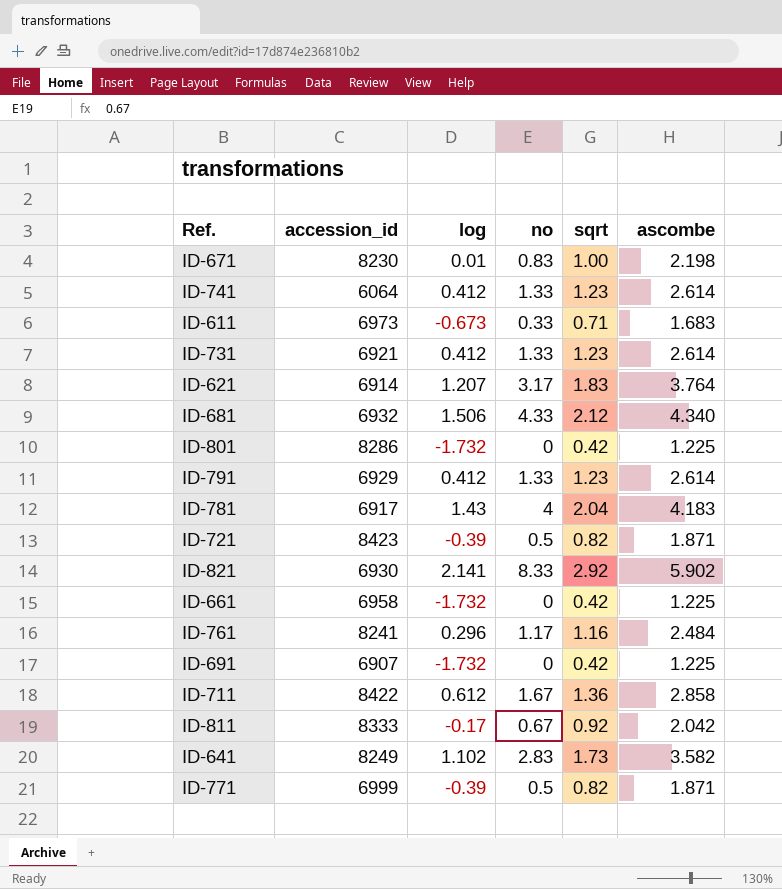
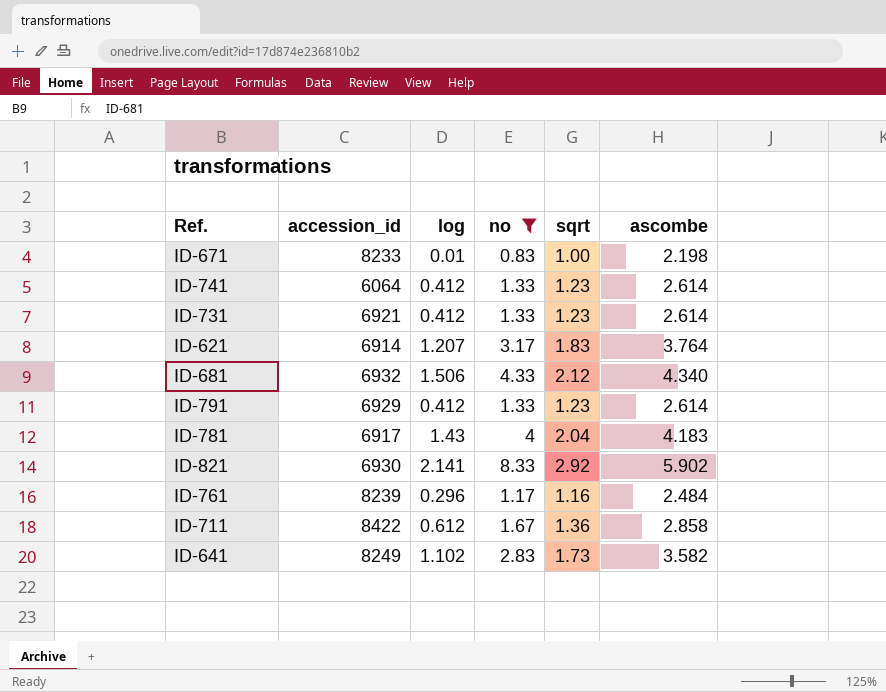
filter: none -> no >= 0.83
ID-671 | accession_id: 8230 -> 8233
ID-761 | accession_id: 8241 -> 8239

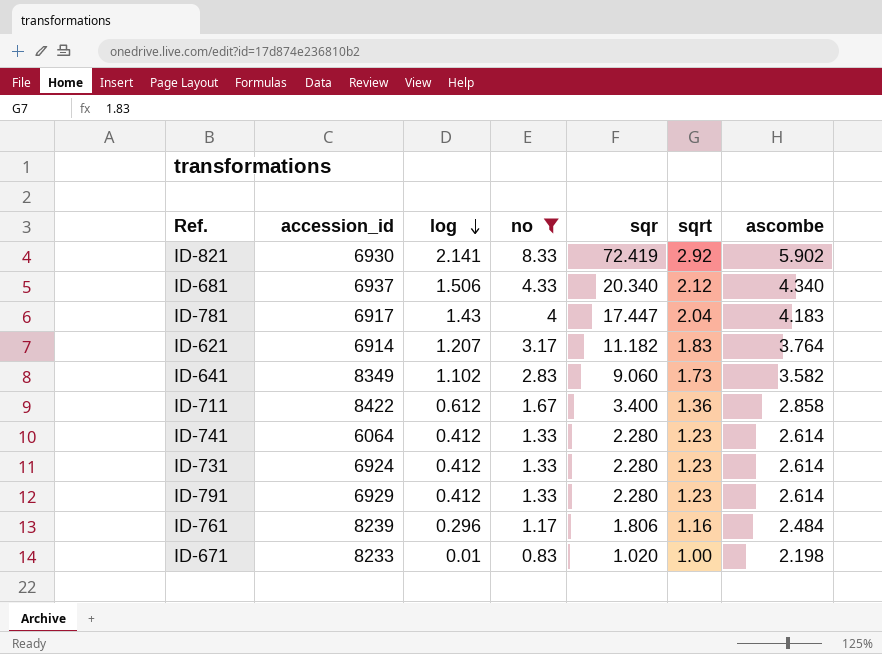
row order: none -> log descending
column sqr | position: none -> 5
ID-681 | accession_id: 6932 -> 6937
ID-641 | accession_id: 8249 -> 8349
ID-731 | accession_id: 6921 -> 6924

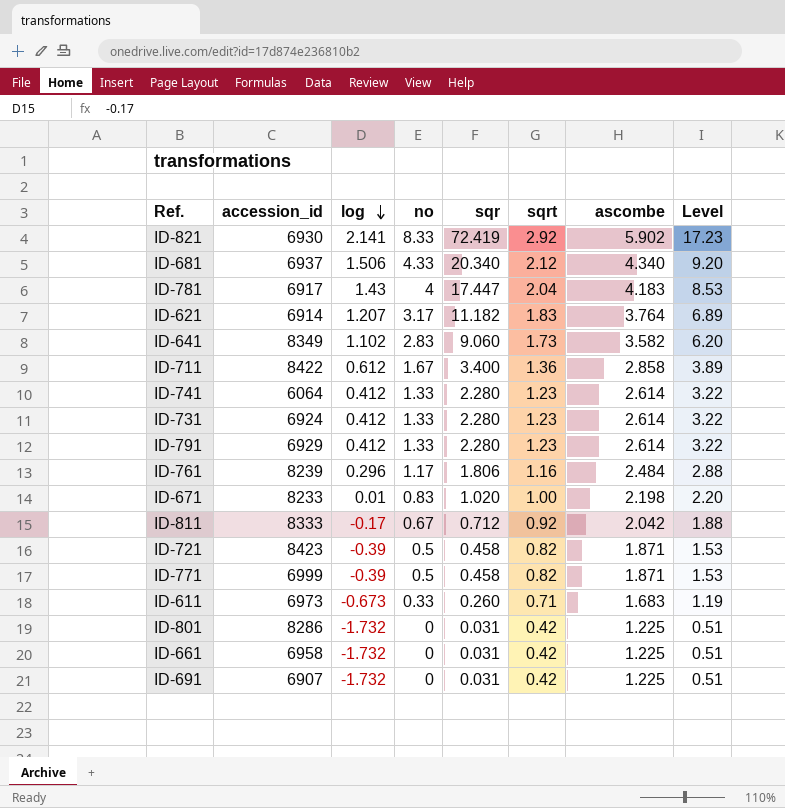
filter: no >= 0.83 -> none
column Level | formula: none -> [sqrt] * [ascombe]

